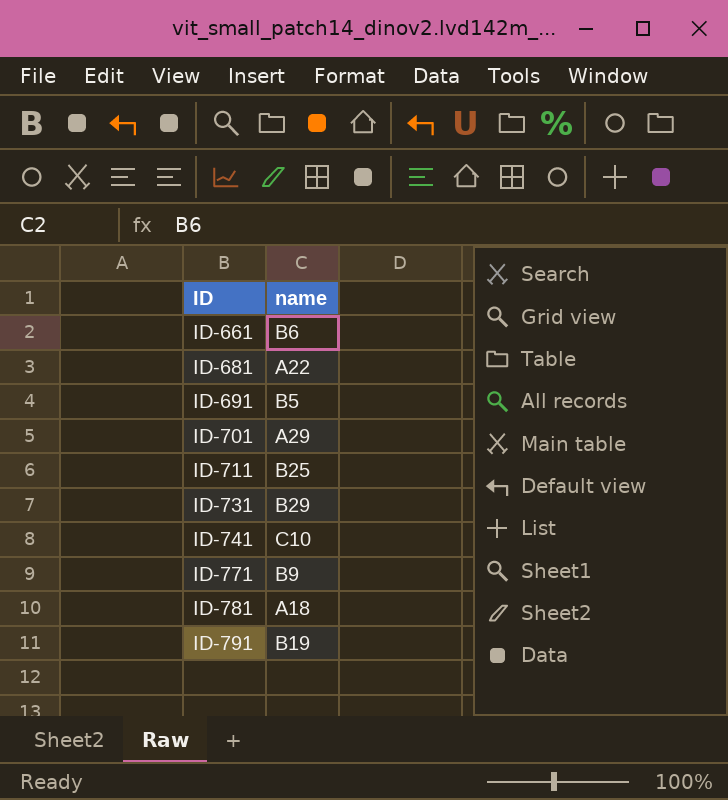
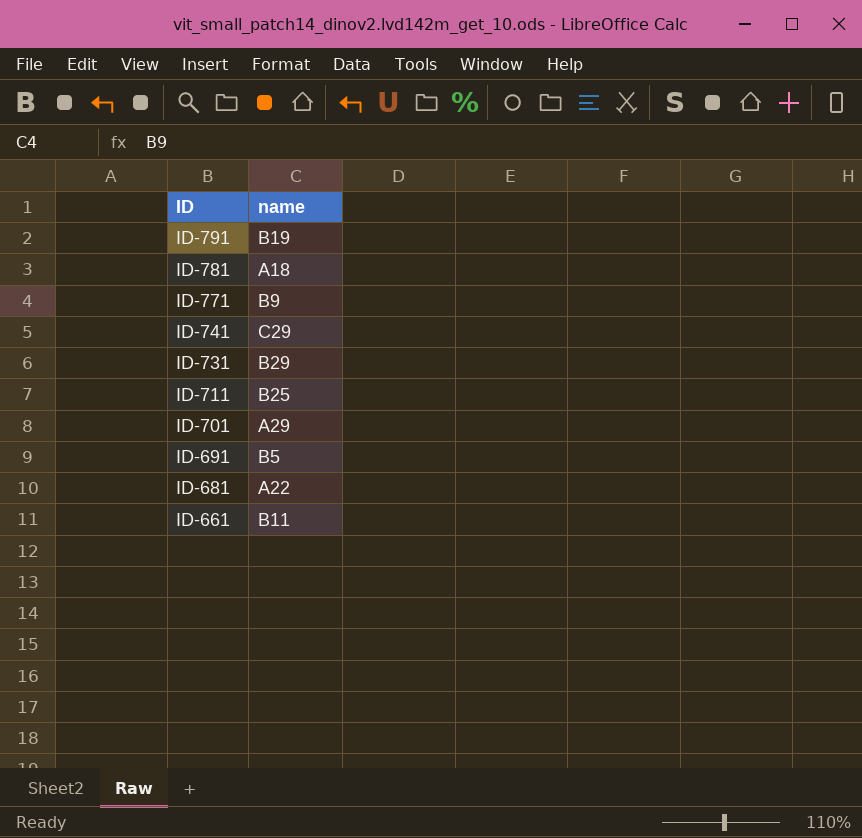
row order: ID ascending -> ID descending
ID-741 | name: C10 -> C29
ID-661 | name: B6 -> B11

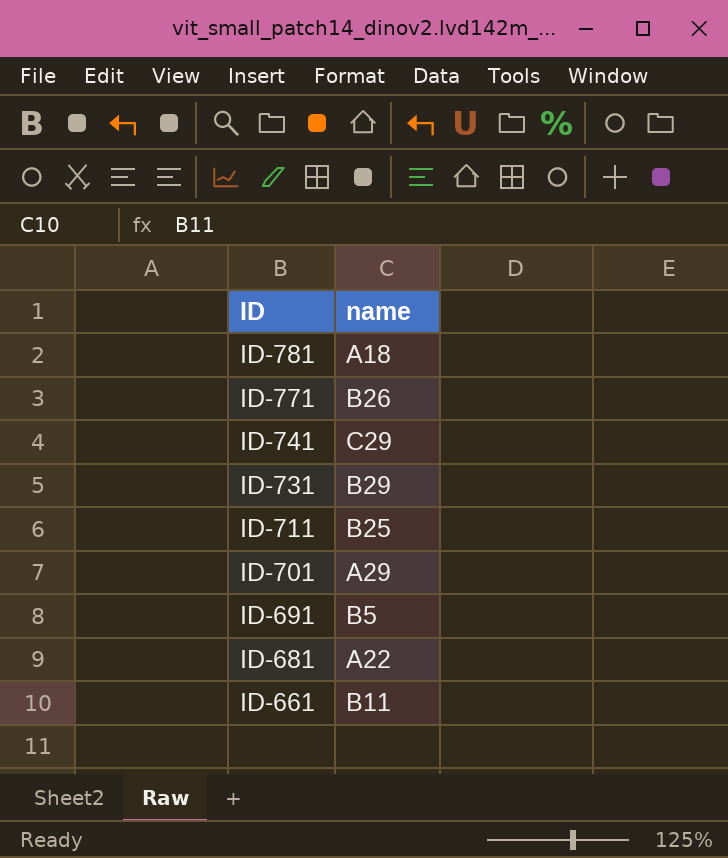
row ID-791: B19 -> none
ID-771 | name: B9 -> B26

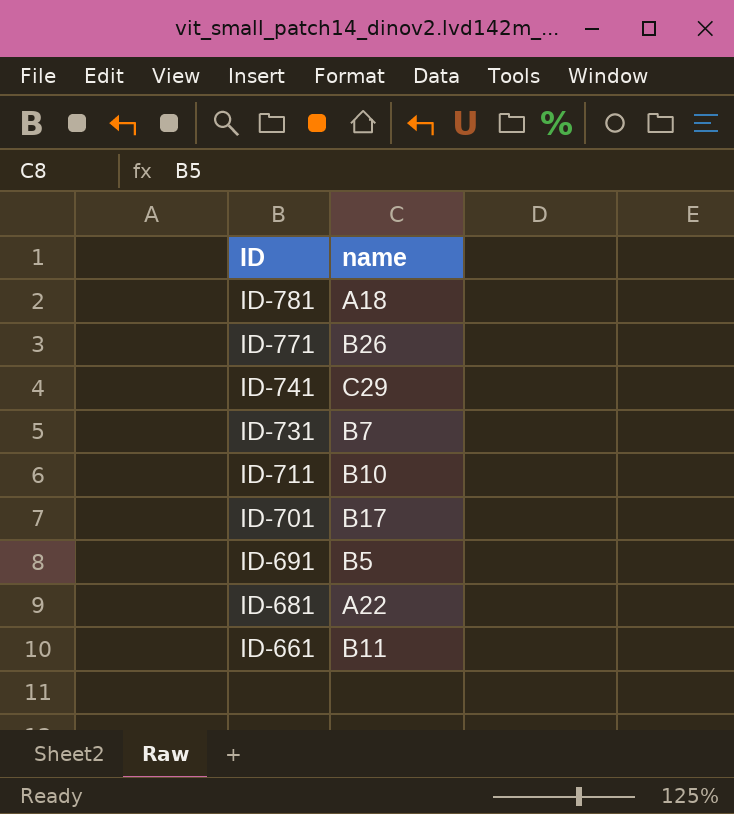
ID-731 | name: B29 -> B7
ID-711 | name: B25 -> B10
ID-701 | name: A29 -> B17

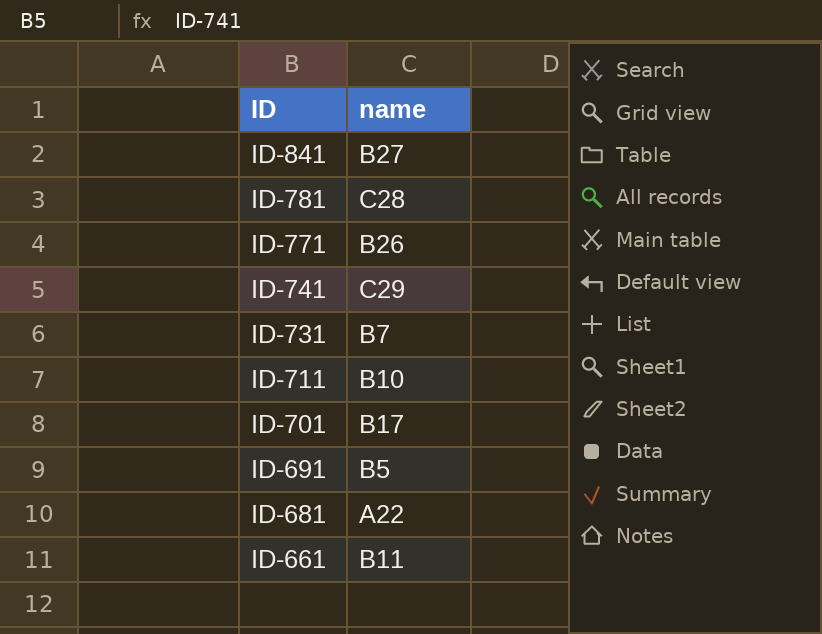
row ID-841: none -> B27
ID-781 | name: A18 -> C28

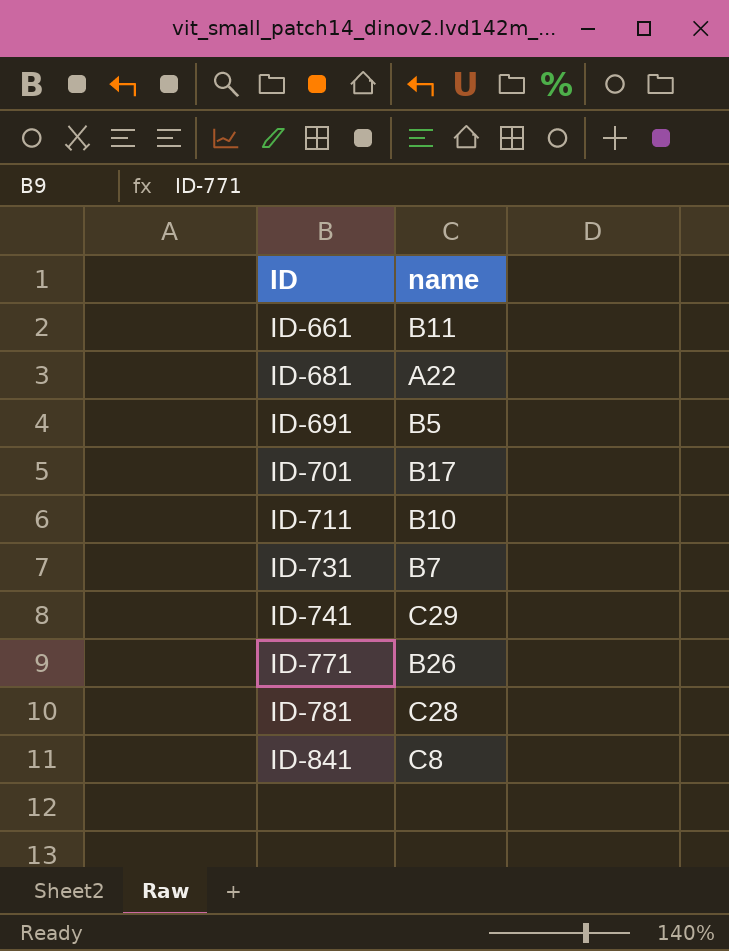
row order: ID descending -> ID ascending
ID-841 | name: B27 -> C8

